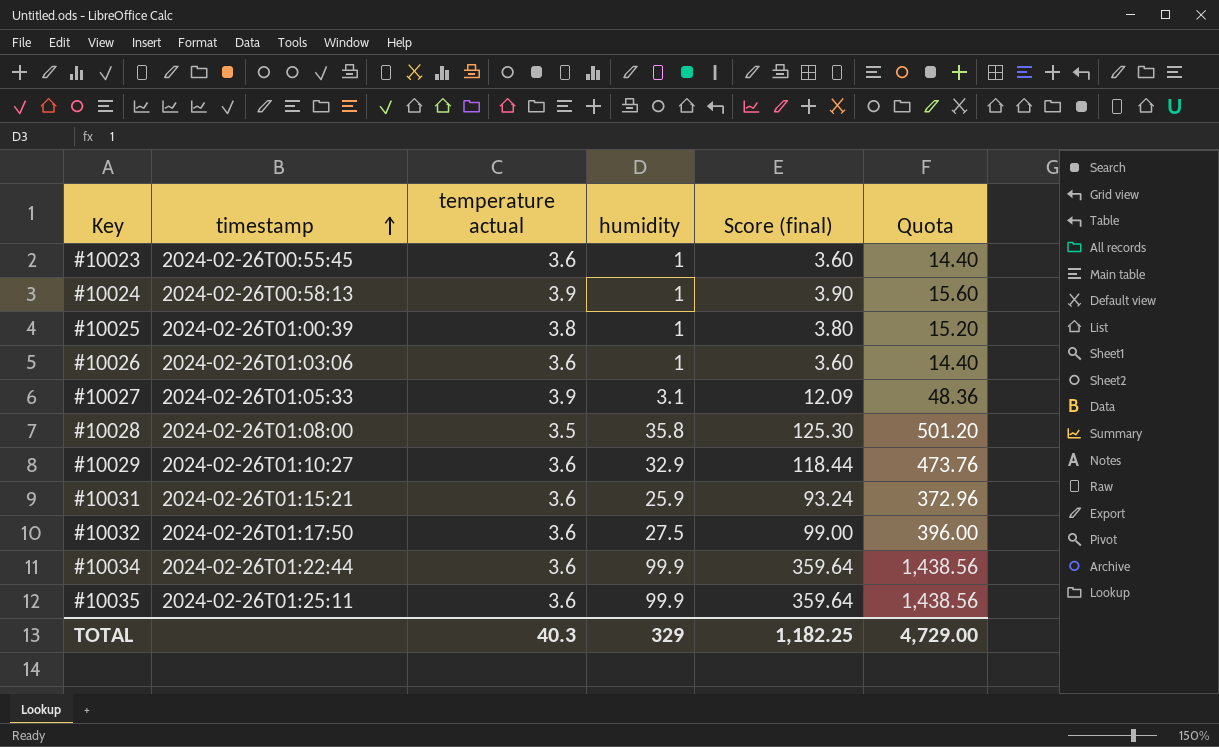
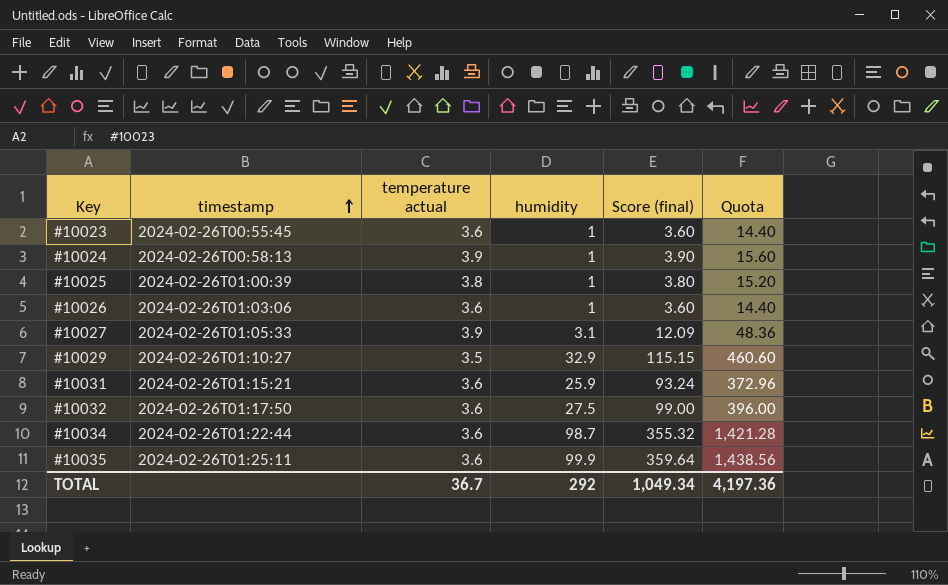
row #10028: 2024-02-26T01:08:00 | 3.5 | 35.8 | 125.30 | 501.20 -> none
#10029 | temperature actual: 3.6 -> 3.5
#10029 | Score (final): 118.44 -> 115.15
#10029 | Quota: 473.76 -> 460.60
#10034 | humidity: 99.9 -> 98.7
#10034 | Score (final): 359.64 -> 355.32
#10034 | Quota: 1,438.56 -> 1,421.28
TOTAL | temperature actual: 40.3 -> 36.7
TOTAL | humidity: 329 -> 292
TOTAL | Score (final): 1,182.25 -> 1,049.34
TOTAL | Quota: 4,729.00 -> 4,197.36

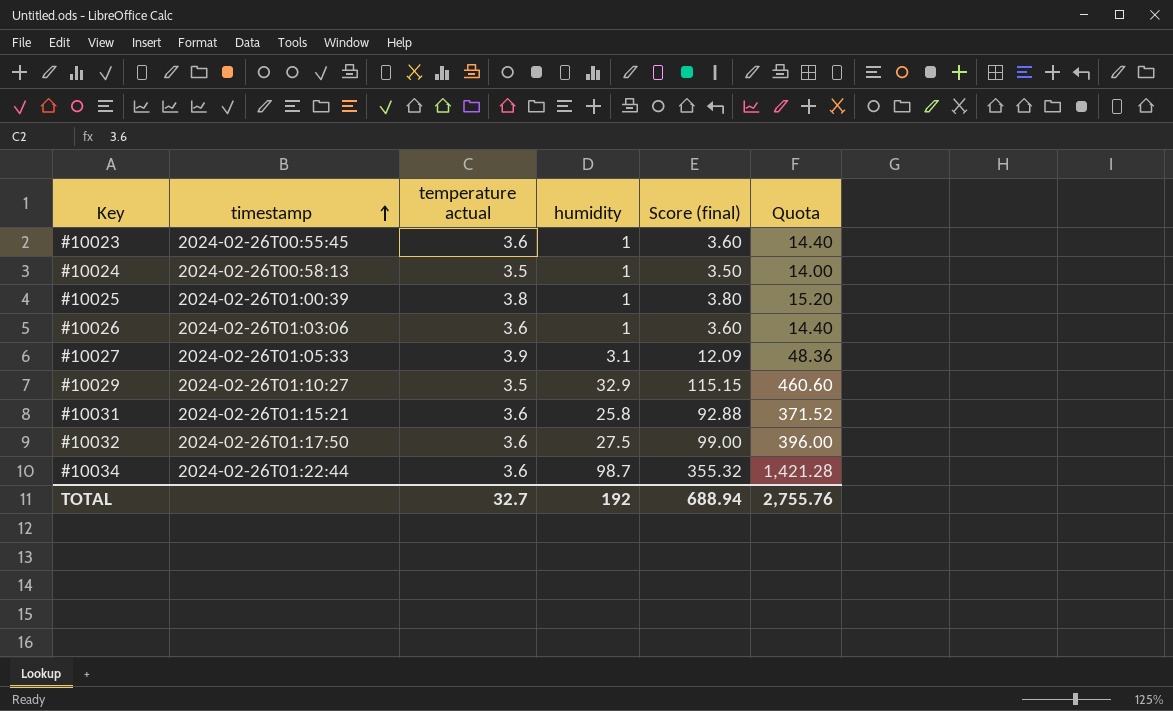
row #10035: 2024-02-26T01:25:11 | 3.6 | 99.9 | 359.64 | 1,438.56 -> none
#10024 | temperature actual: 3.9 -> 3.5
#10024 | Score (final): 3.90 -> 3.50
#10024 | Quota: 15.60 -> 14.00
#10031 | humidity: 25.9 -> 25.8
#10031 | Score (final): 93.24 -> 92.88
#10031 | Quota: 372.96 -> 371.52
TOTAL | temperature actual: 36.7 -> 32.7
TOTAL | humidity: 292 -> 192
TOTAL | Score (final): 1,049.34 -> 688.94
TOTAL | Quota: 4,197.36 -> 2,755.76

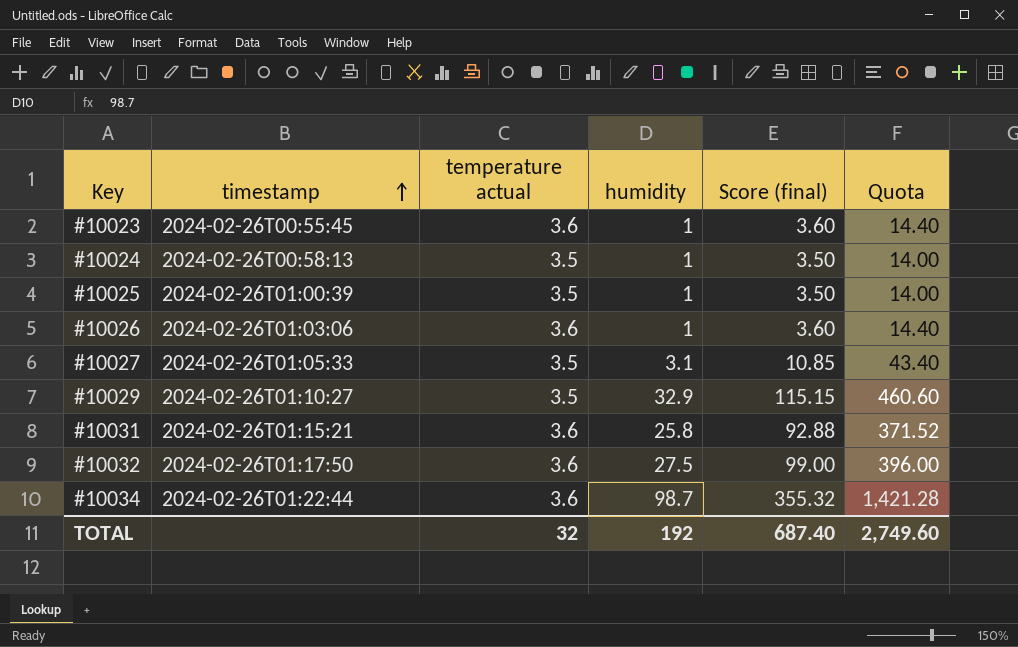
#10025 | temperature actual: 3.8 -> 3.5
#10025 | Score (final): 3.80 -> 3.50
#10025 | Quota: 15.20 -> 14.00
#10027 | temperature actual: 3.9 -> 3.5
#10027 | Score (final): 12.09 -> 10.85
#10027 | Quota: 48.36 -> 43.40
TOTAL | temperature actual: 32.7 -> 32
TOTAL | Score (final): 688.94 -> 687.40
TOTAL | Quota: 2,755.76 -> 2,749.60

